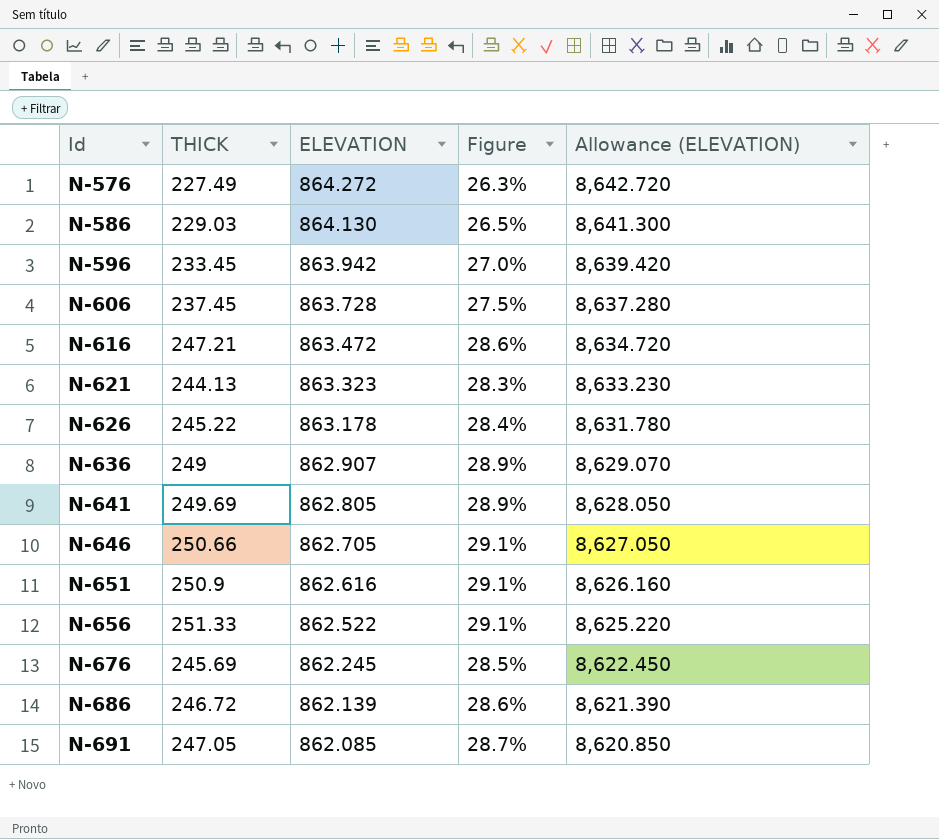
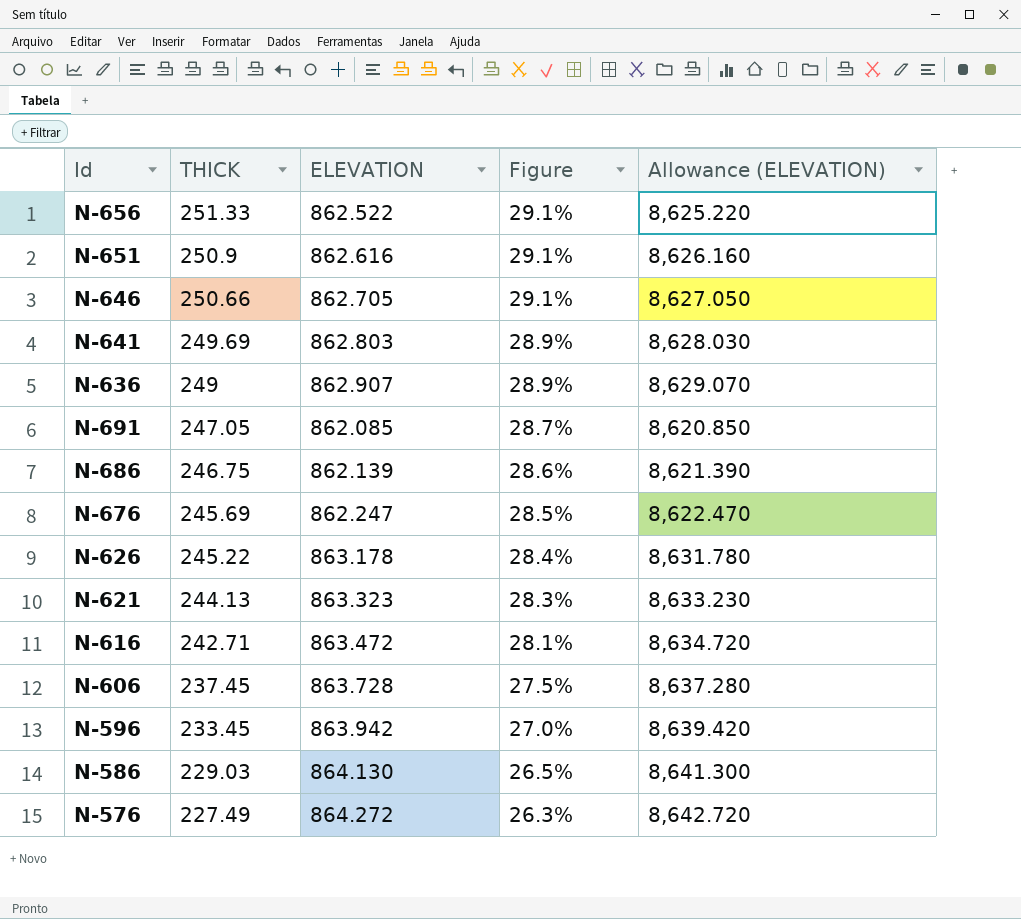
row order: Id ascending -> THICK descending
N-641 | ELEVATION: 862.805 -> 862.803
N-641 | Allowance (ELEVATION): 8,628.050 -> 8,628.030
N-686 | THICK: 246.72 -> 246.75
N-676 | ELEVATION: 862.245 -> 862.247
N-676 | Allowance (ELEVATION): 8,622.450 -> 8,622.470
N-616 | THICK: 247.21 -> 242.71
N-616 | Figure: 28.6% -> 28.1%

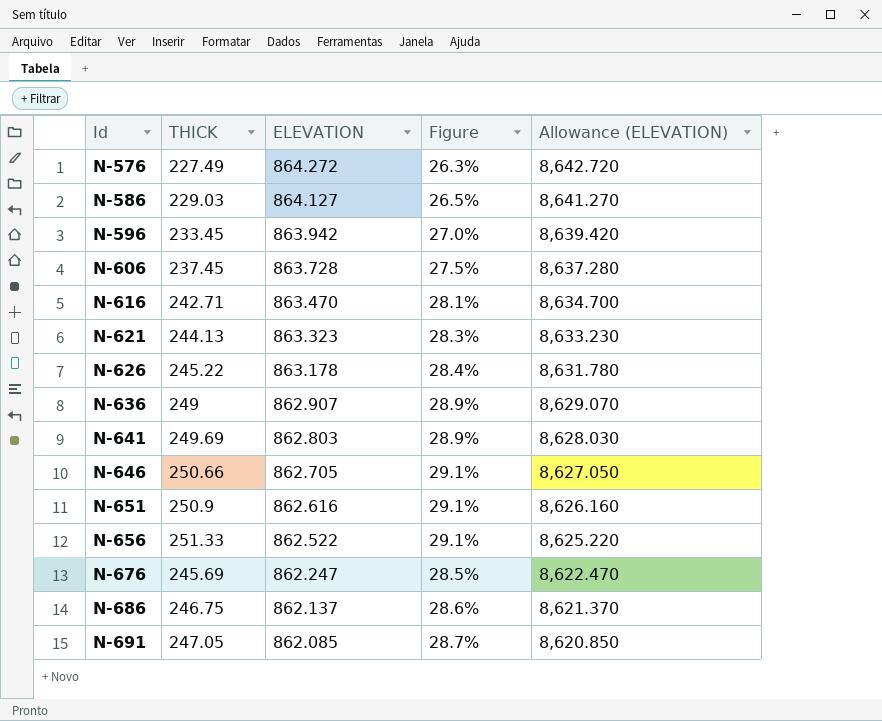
row order: THICK descending -> Id ascending
N-586 | ELEVATION: 864.130 -> 864.127
N-586 | Allowance (ELEVATION): 8,641.300 -> 8,641.270
N-616 | ELEVATION: 863.472 -> 863.470
N-616 | Allowance (ELEVATION): 8,634.720 -> 8,634.700
N-686 | ELEVATION: 862.139 -> 862.137
N-686 | Allowance (ELEVATION): 8,621.390 -> 8,621.370

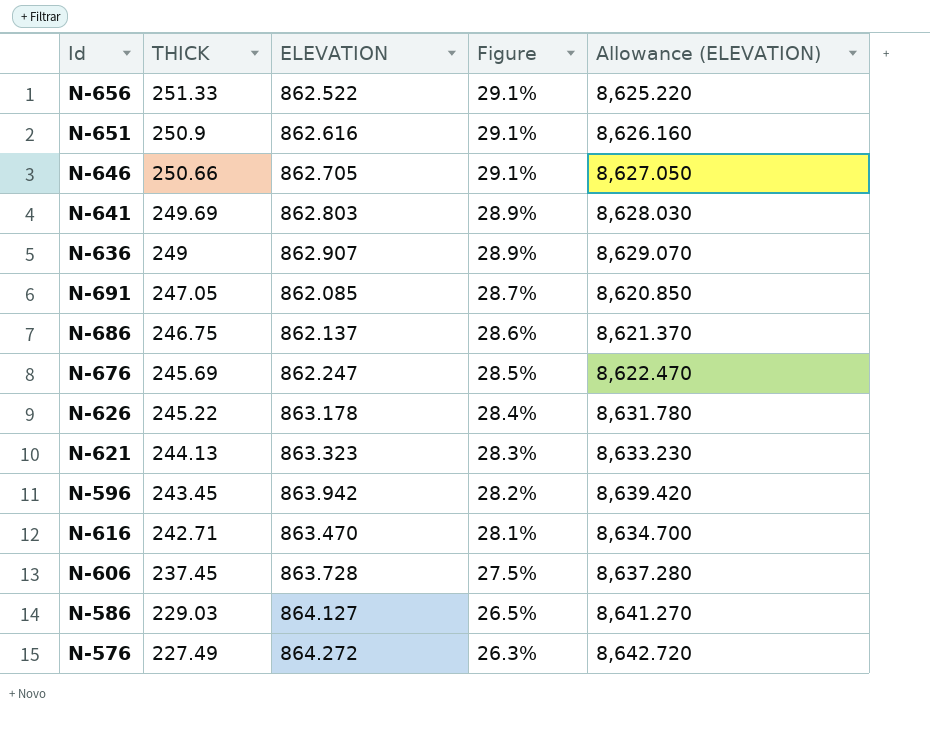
row order: Id ascending -> THICK descending
N-596 | THICK: 233.45 -> 243.45
N-596 | Figure: 27.0% -> 28.2%

